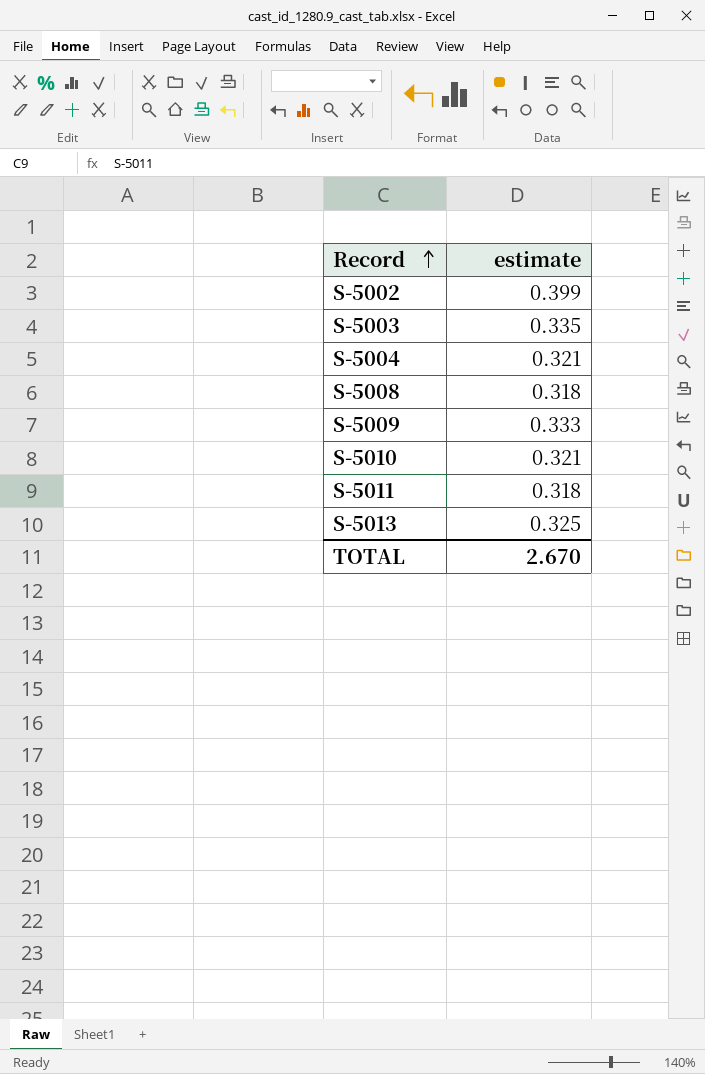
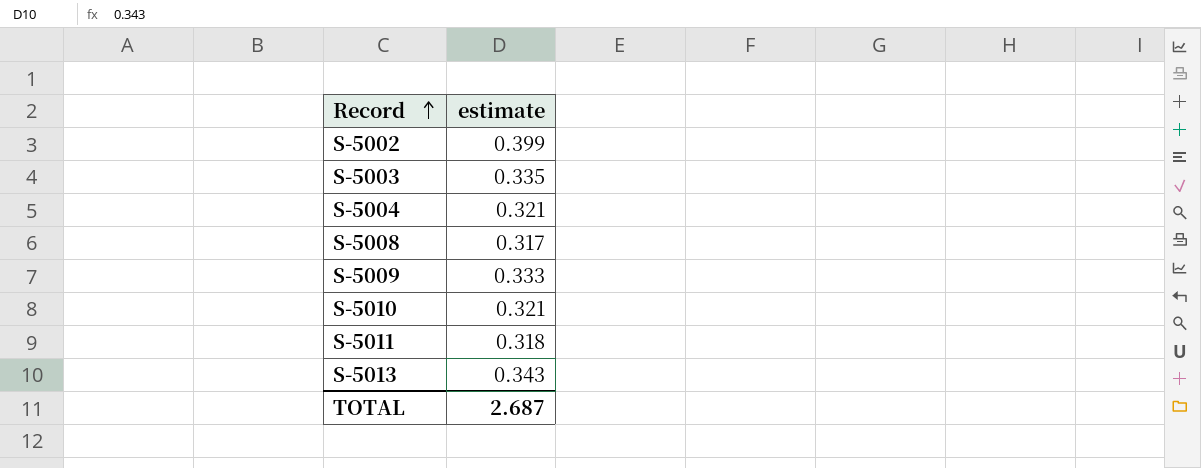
S-5008 | estimate: 0.318 -> 0.317
S-5013 | estimate: 0.325 -> 0.343
TOTAL | estimate: 2.670 -> 2.687

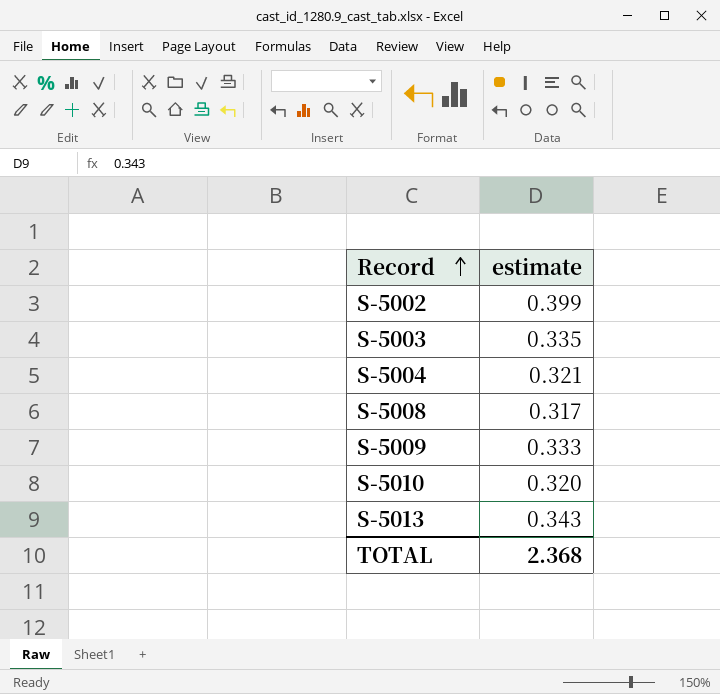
row S-5011: 0.318 -> none
S-5010 | estimate: 0.321 -> 0.320
TOTAL | estimate: 2.687 -> 2.368

